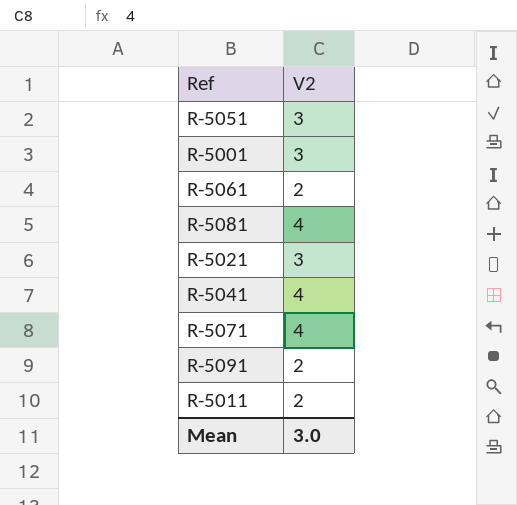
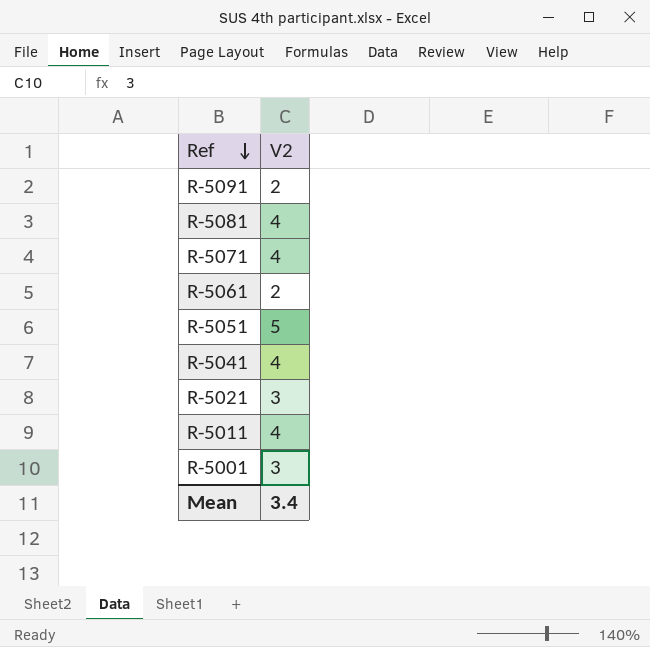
row order: none -> Ref descending
R-5051 | V2: 3 -> 5
R-5011 | V2: 2 -> 4
Mean | V2: 3.0 -> 3.4

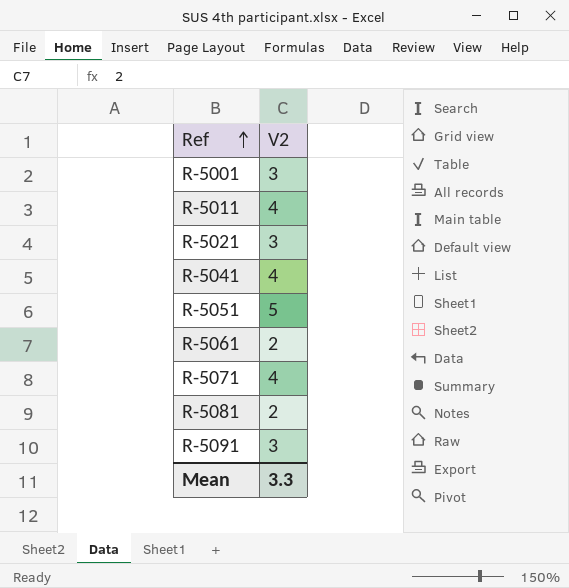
row order: Ref descending -> Ref ascending
R-5081 | V2: 4 -> 2
R-5091 | V2: 2 -> 3
Mean | V2: 3.4 -> 3.3

